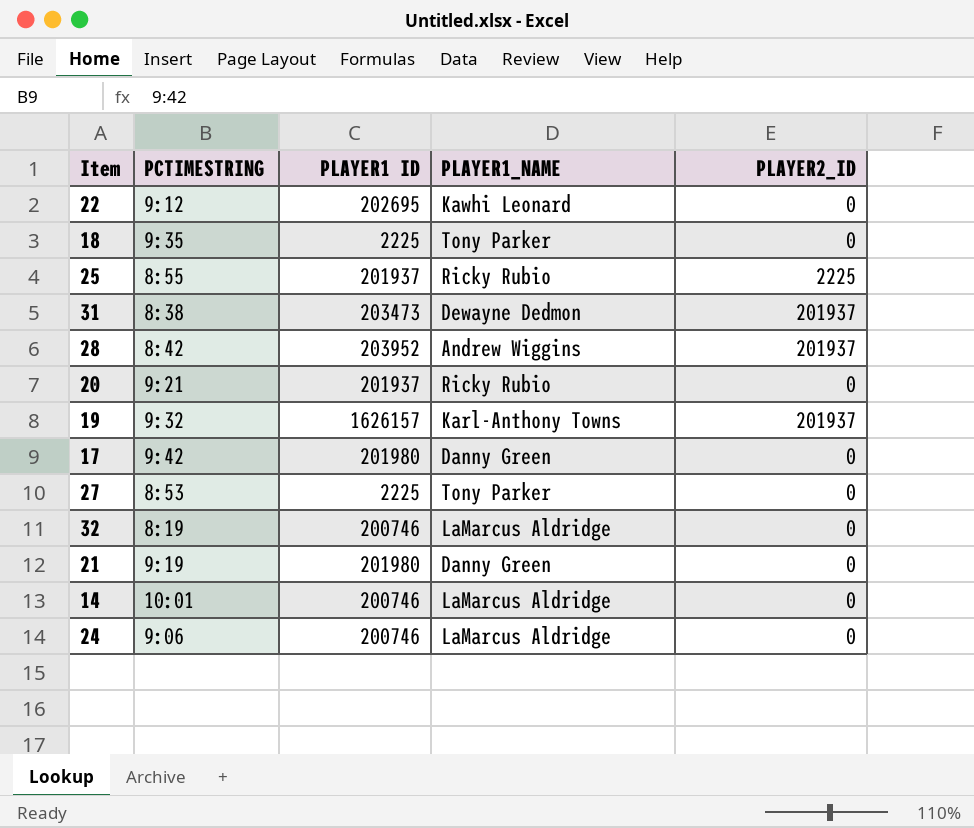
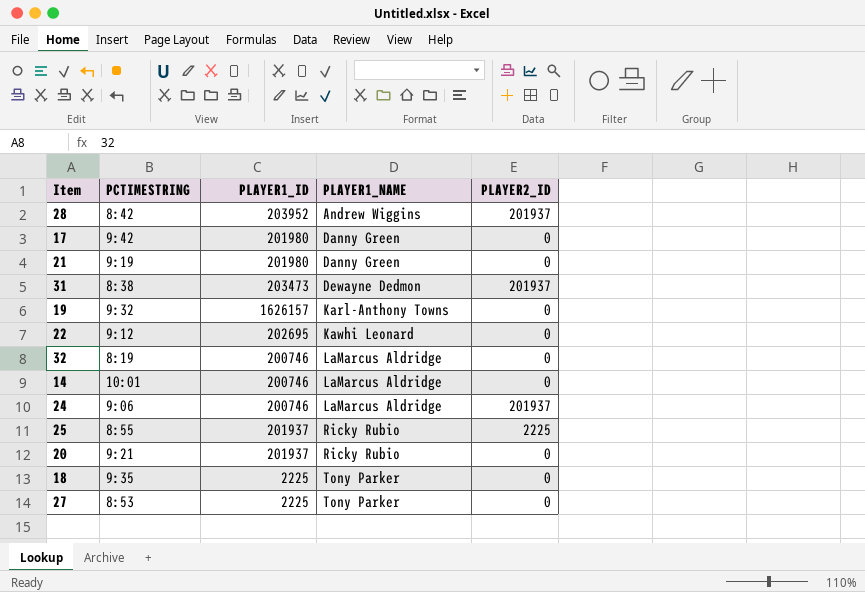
row order: none -> PLAYER1_NAME ascending
column name: PLAYER1 ID -> PLAYER1_ID
19 | PLAYER2_ID: 201937 -> 0
24 | PLAYER2_ID: 0 -> 201937

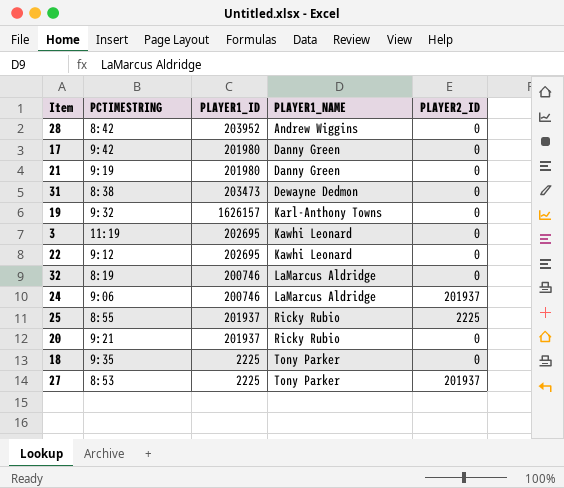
row 14: 10:01 | 200746 | LaMarcus Aldridge | 0 -> none
28 | PLAYER2_ID: 201937 -> 0
31 | PLAYER2_ID: 201937 -> 0
row 3: none -> 11:19 | 202695 | Kawhi Leonard | 0
27 | PLAYER2_ID: 0 -> 201937

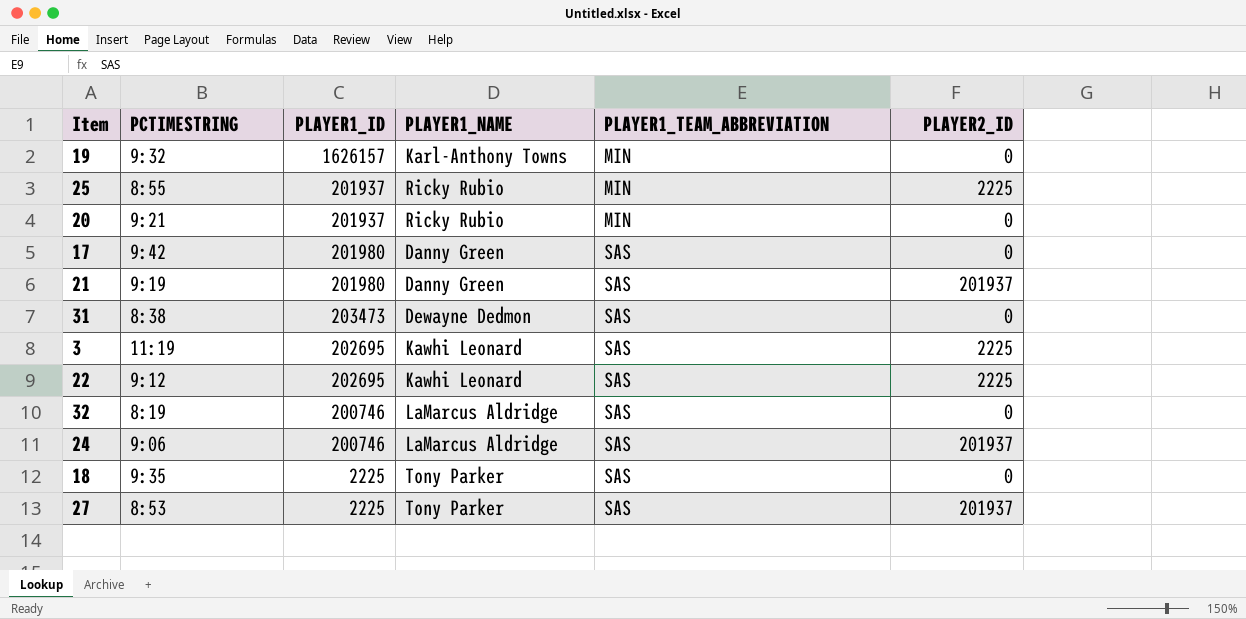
row order: PLAYER1_NAME ascending -> PLAYER1_TEAM_ABBREVIATION ascending
column PLAYER1_TEAM_ABBREVIATION | position: none -> 5
row 28: 8:42 | 203952 | Andrew Wiggins | 0 -> none
21 | PLAYER2_ID: 0 -> 201937
3 | PLAYER2_ID: 0 -> 2225
22 | PLAYER2_ID: 0 -> 2225

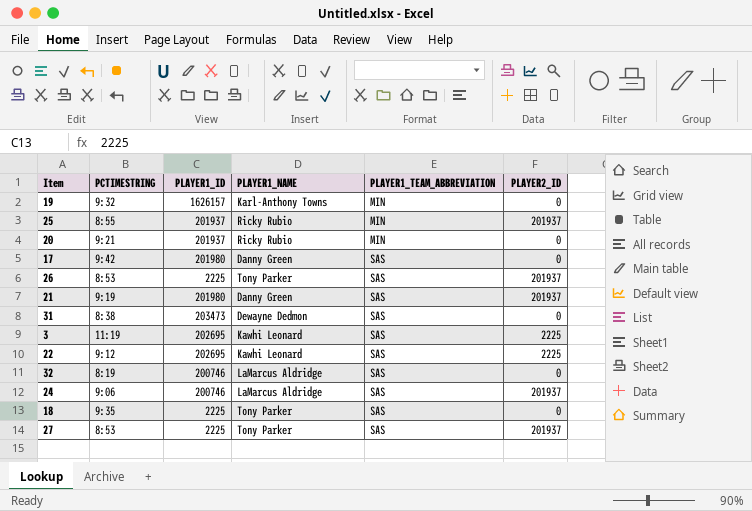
25 | PLAYER2_ID: 2225 -> 201937
row 26: none -> 8:53 | 2225 | Tony Parker | SAS | 201937

